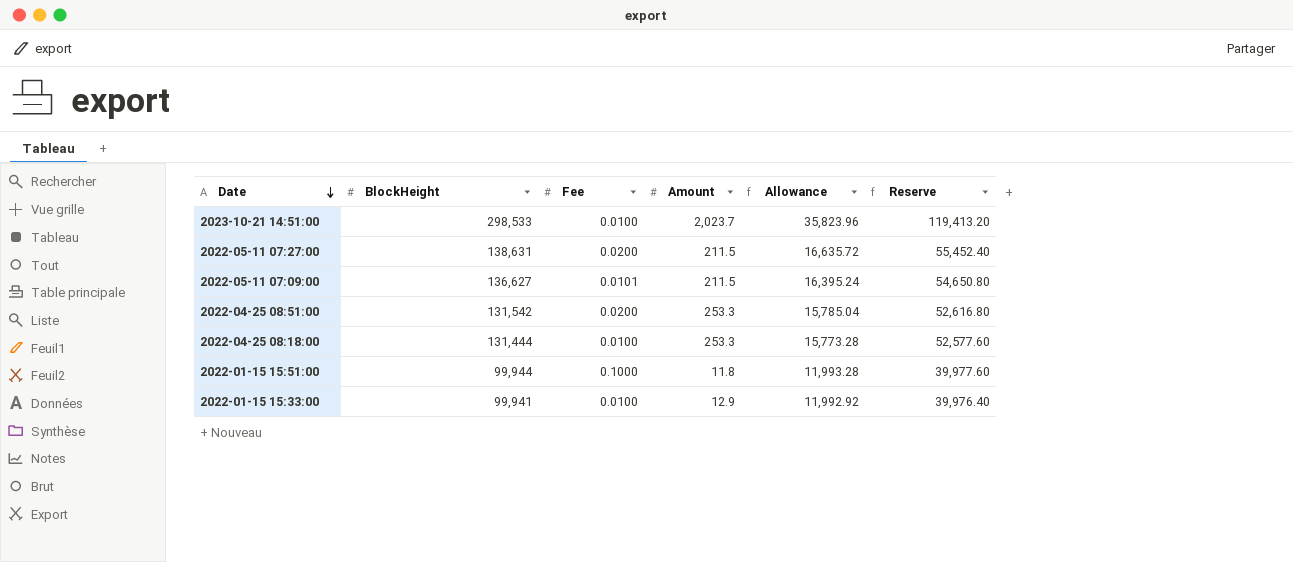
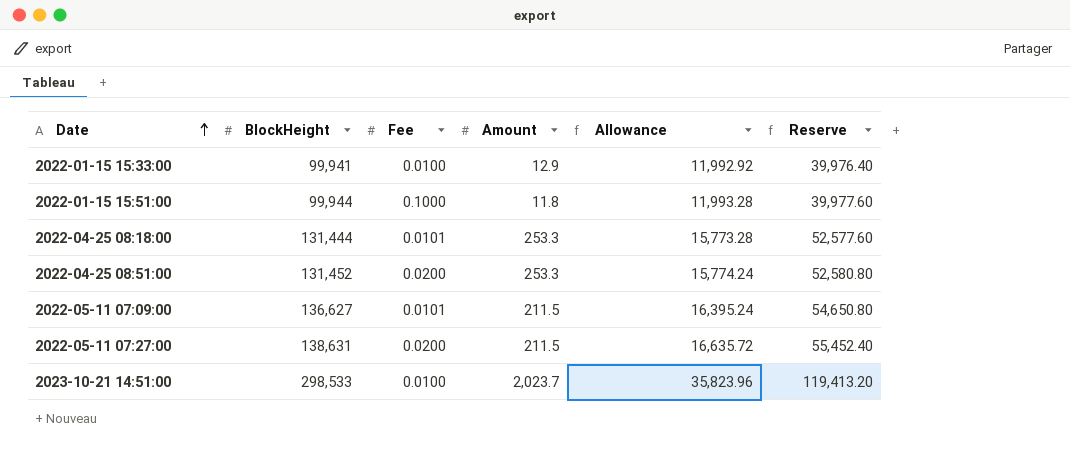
row order: Date descending -> Date ascending
2022-04-25 08:18:00 | Fee: 0.0100 -> 0.0101
2022-04-25 08:51:00 | BlockHeight: 131,542 -> 131,452
2022-04-25 08:51:00 | Allowance: 15,785.04 -> 15,774.24
2022-04-25 08:51:00 | Reserve: 52,616.80 -> 52,580.80

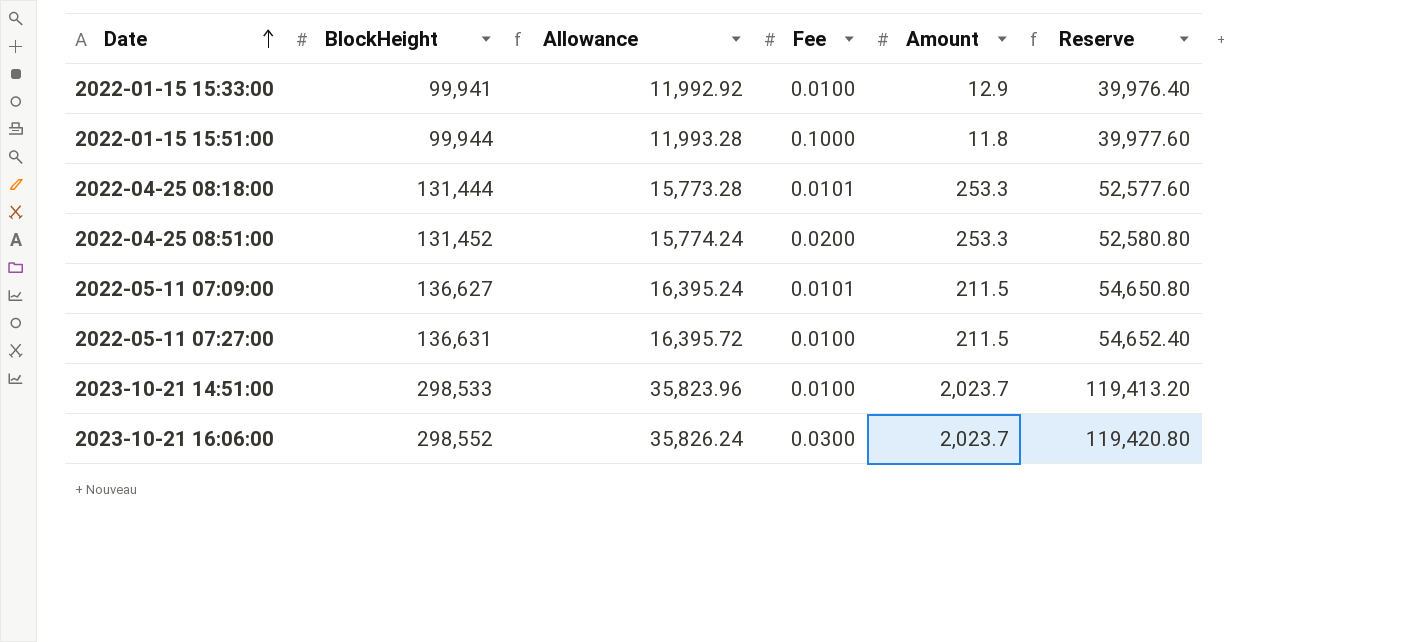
column Allowance | position: 5 -> 3
2022-05-11 07:27:00 | BlockHeight: 138,631 -> 136,631
2022-05-11 07:27:00 | Allowance: 16,635.72 -> 16,395.72
2022-05-11 07:27:00 | Fee: 0.0200 -> 0.0100
2022-05-11 07:27:00 | Reserve: 55,452.40 -> 54,652.40
row 2023-10-21 16:06:00: none -> 298,552 | 35,826.24 | 0.0300 | 2,023.7 | 119,420.80

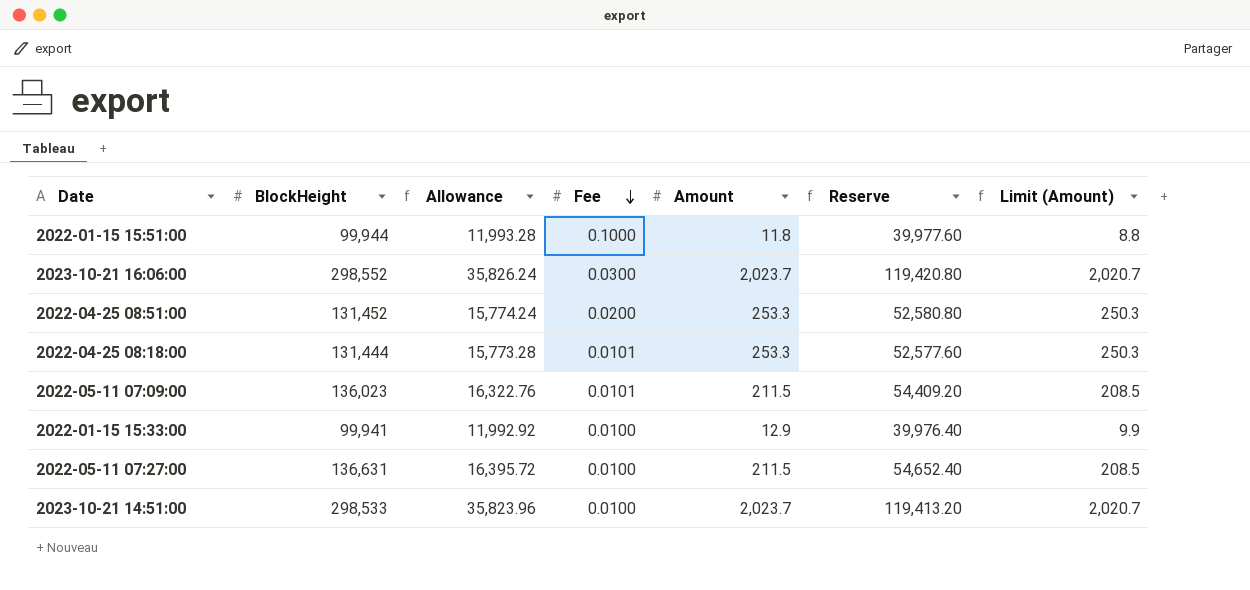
row order: Date ascending -> Fee descending
column Limit (Amount) | formula: none -> [Amount] - 3
2022-05-11 07:09:00 | BlockHeight: 136,627 -> 136,023
2022-05-11 07:09:00 | Allowance: 16,395.24 -> 16,322.76
2022-05-11 07:09:00 | Reserve: 54,650.80 -> 54,409.20

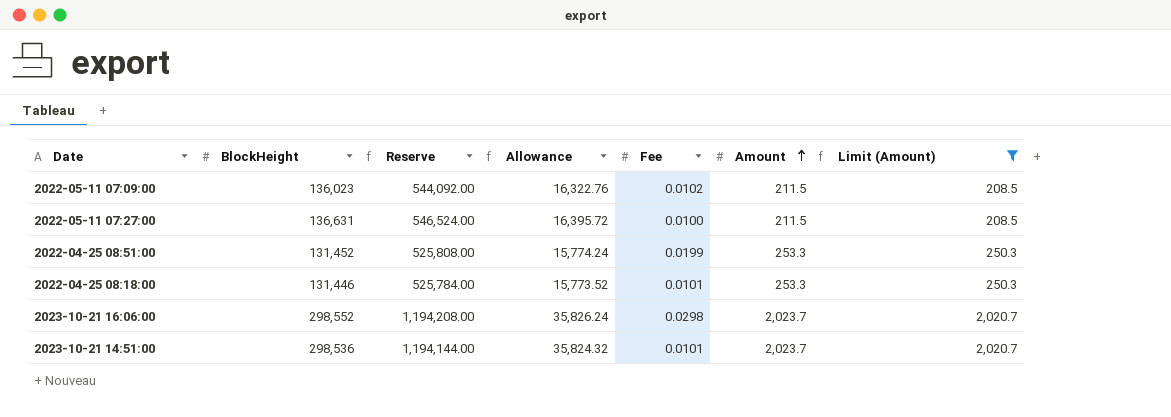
filter: none -> Limit (Amount) >= 208.5
row order: Fee descending -> Amount ascending
column Reserve | formula: [BlockHeight] * 0.4 -> [BlockHeight] * 4
column Reserve | position: 6 -> 3
2022-05-11 07:09:00 | Fee: 0.0101 -> 0.0102
2022-04-25 08:51:00 | Fee: 0.0200 -> 0.0199
2022-04-25 08:18:00 | BlockHeight: 131,444 -> 131,446
2022-04-25 08:18:00 | Allowance: 15,773.28 -> 15,773.52
2023-10-21 16:06:00 | Fee: 0.0300 -> 0.0298
2023-10-21 14:51:00 | BlockHeight: 298,533 -> 298,536
2023-10-21 14:51:00 | Allowance: 35,823.96 -> 35,824.32
2023-10-21 14:51:00 | Fee: 0.0100 -> 0.0101

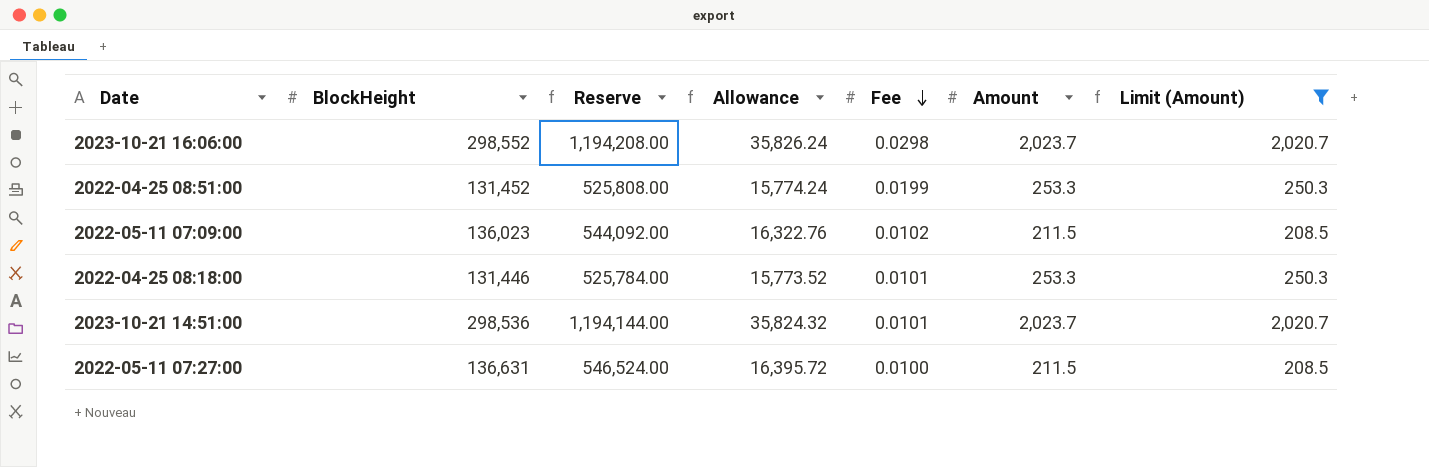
row order: Amount ascending -> Fee descending

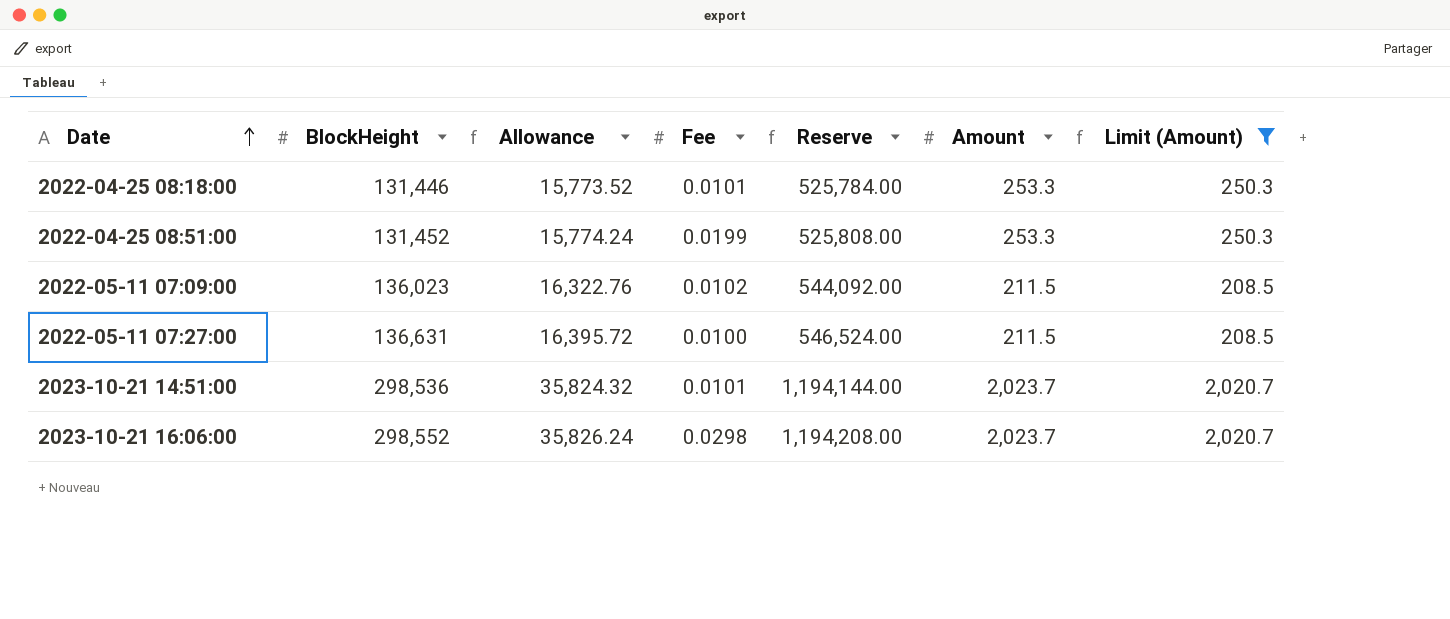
row order: Fee descending -> Date ascending
column Reserve | position: 3 -> 5

